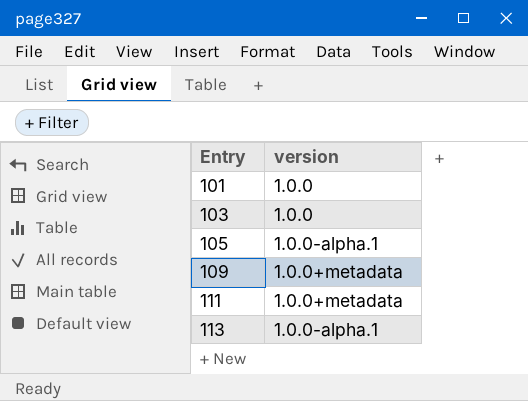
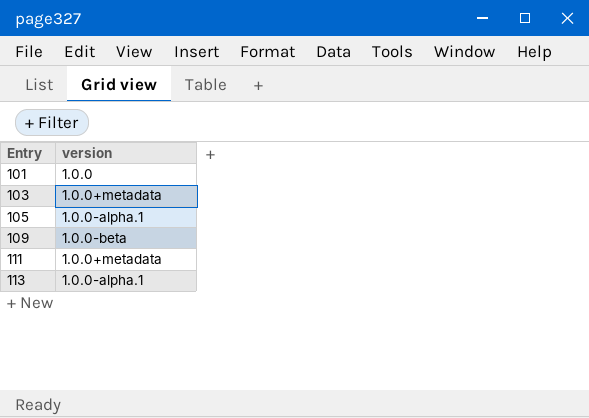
103 | version: 1.0.0 -> 1.0.0+metadata
109 | version: 1.0.0+metadata -> 1.0.0-beta

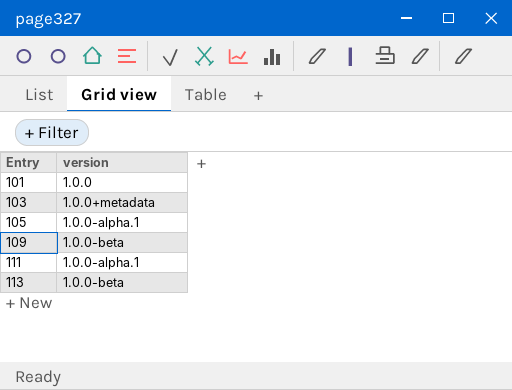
111 | version: 1.0.0+metadata -> 1.0.0-alpha.1
113 | version: 1.0.0-alpha.1 -> 1.0.0-beta

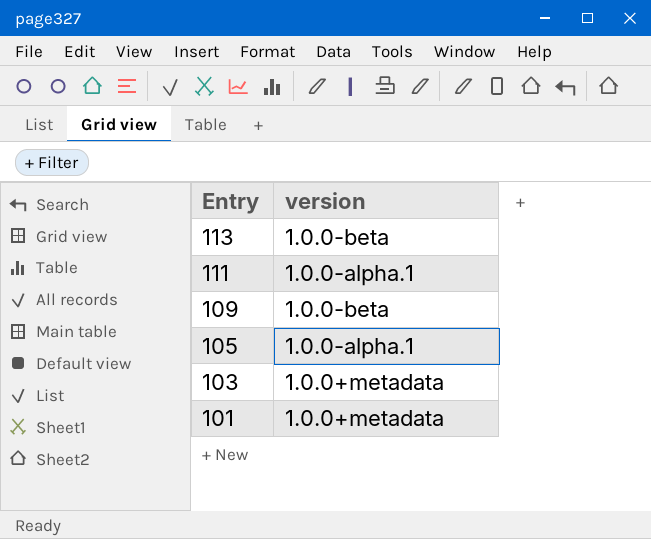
row order: Entry ascending -> Entry descending
101 | version: 1.0.0 -> 1.0.0+metadata

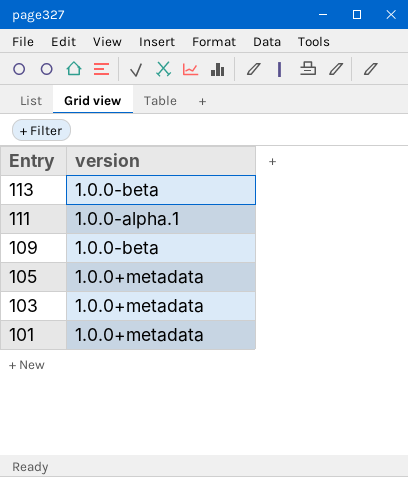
105 | version: 1.0.0-alpha.1 -> 1.0.0+metadata

